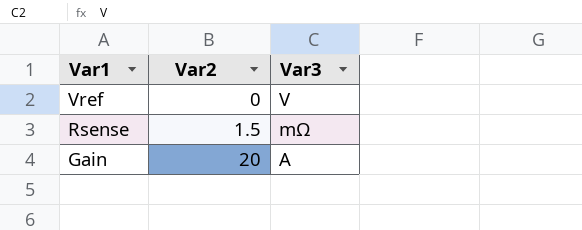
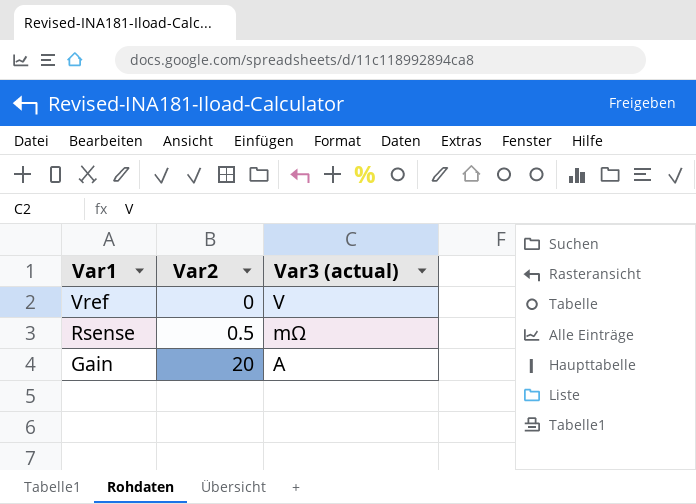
column name: Var3 -> Var3 (actual)
Rsense | Var2: 1.5 -> 0.5

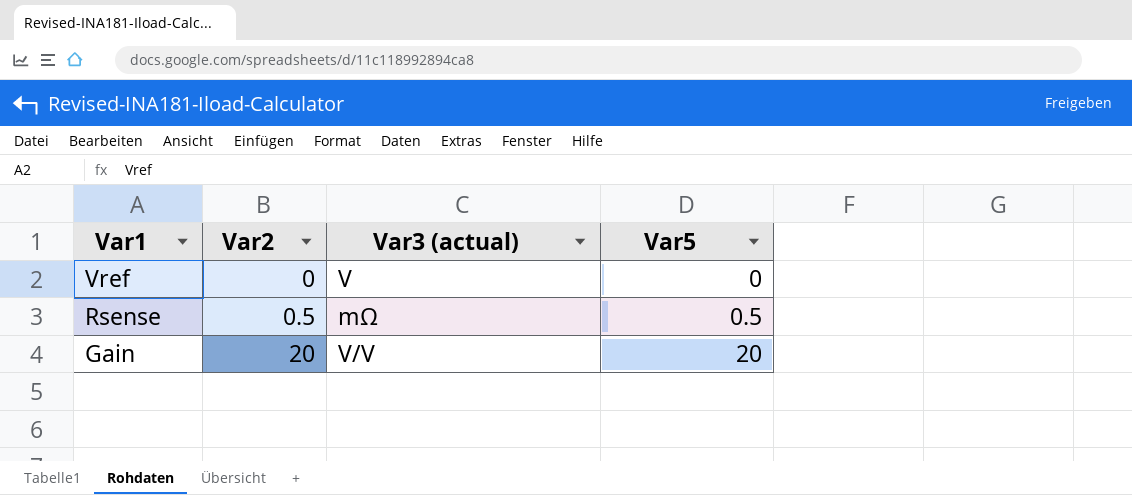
column Var5 | position: none -> 4
Gain | Var3 (actual): A -> V/V

